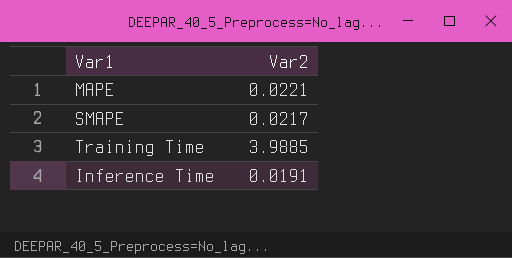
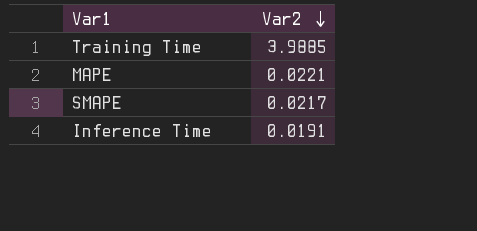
row order: none -> Var2 descending

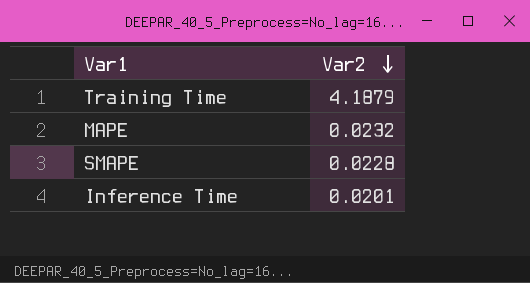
Training Time | Var2: 3.9885 -> 4.1879
MAPE | Var2: 0.0221 -> 0.0232
SMAPE | Var2: 0.0217 -> 0.0228
Inference Time | Var2: 0.0191 -> 0.0201

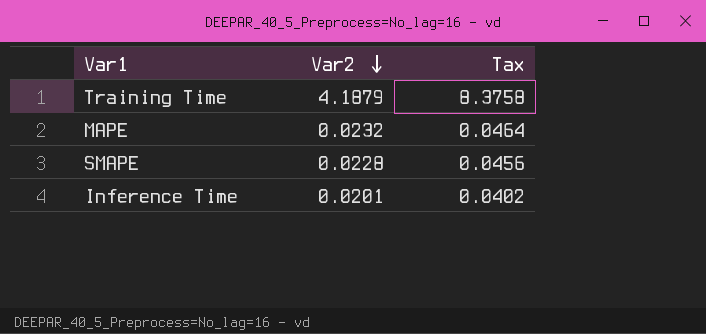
column Tax | formula: none -> [Var2] * 2

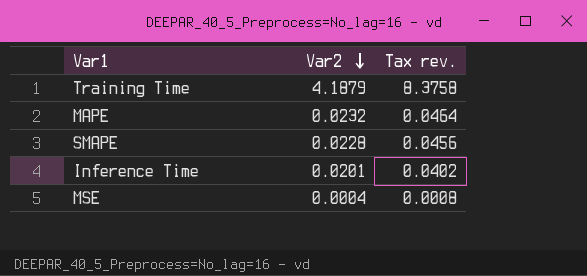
column name: Tax -> Tax rev.
row MSE: none -> 0.0004 | 0.0008

